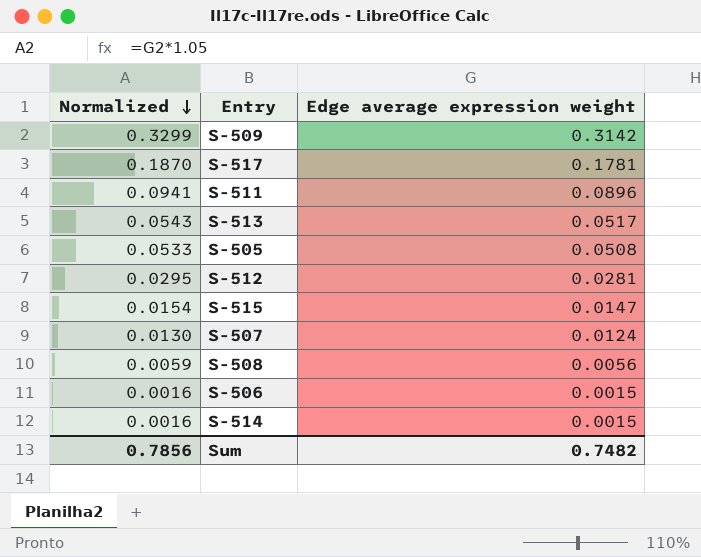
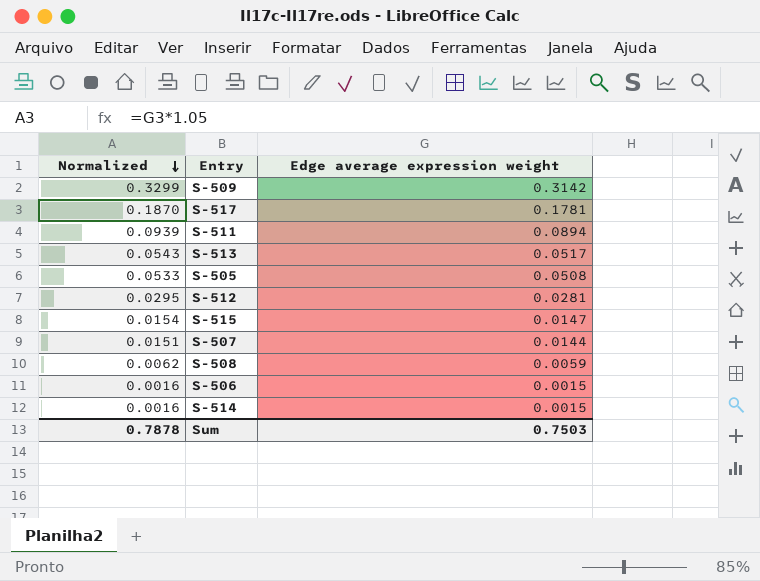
S-511 | Normalized: 0.0941 -> 0.0939
S-511 | Edge average expression weight: 0.0896 -> 0.0894
S-507 | Normalized: 0.0130 -> 0.0151
S-507 | Edge average expression weight: 0.0124 -> 0.0144
S-508 | Normalized: 0.0059 -> 0.0062
S-508 | Edge average expression weight: 0.0056 -> 0.0059
Sum | Normalized: 0.7856 -> 0.7878
Sum | Edge average expression weight: 0.7482 -> 0.7503

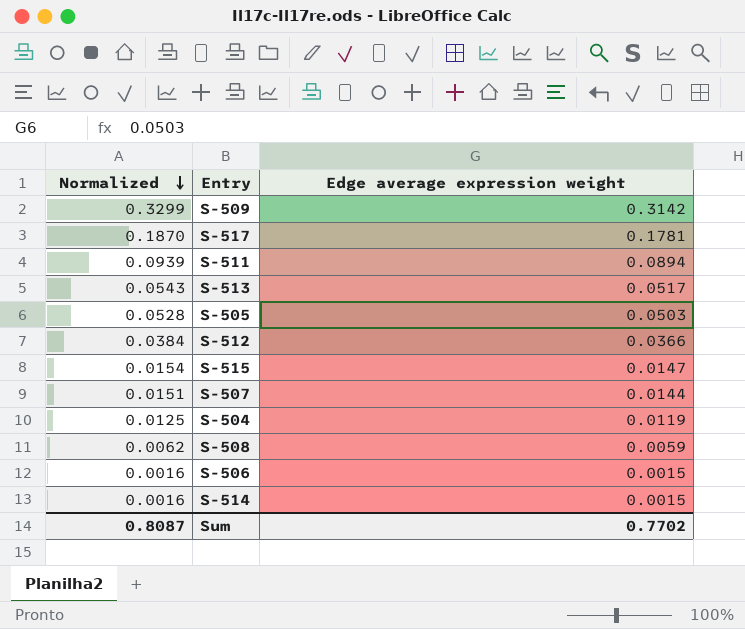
S-505 | Normalized: 0.0533 -> 0.0528
S-505 | Edge average expression weight: 0.0508 -> 0.0503
S-512 | Normalized: 0.0295 -> 0.0384
S-512 | Edge average expression weight: 0.0281 -> 0.0366
row S-504: none -> 0.0125 | 0.0119
Sum | Normalized: 0.7878 -> 0.8087
Sum | Edge average expression weight: 0.7503 -> 0.7702

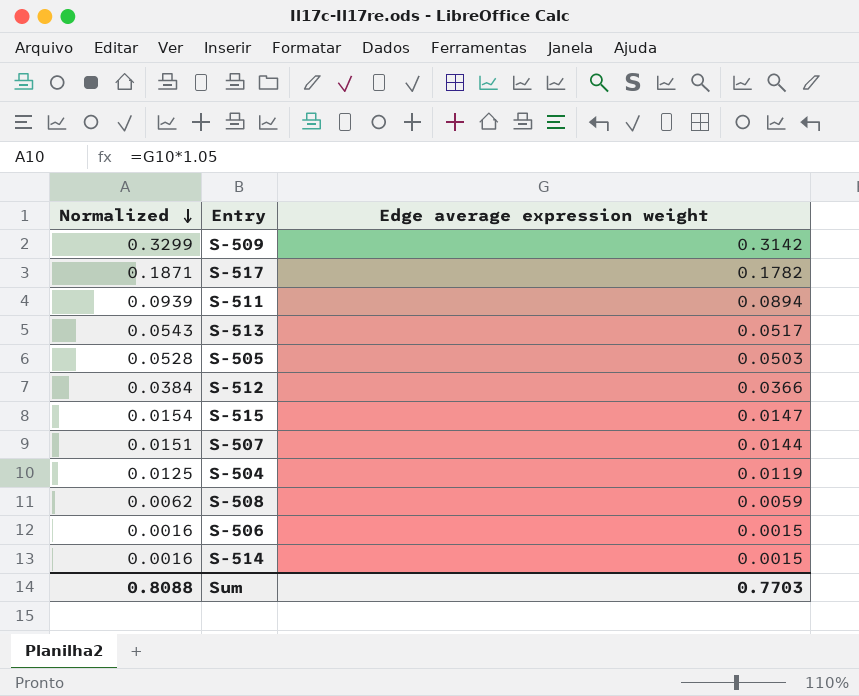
S-517 | Normalized: 0.1870 -> 0.1871
S-517 | Edge average expression weight: 0.1781 -> 0.1782
Sum | Normalized: 0.8087 -> 0.8088
Sum | Edge average expression weight: 0.7702 -> 0.7703

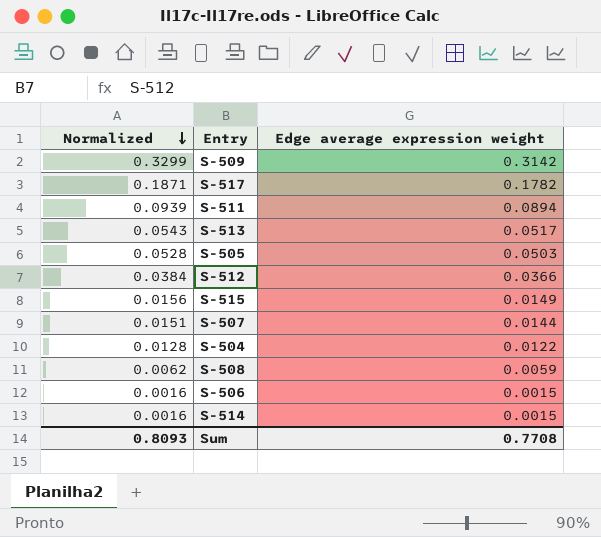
S-515 | Normalized: 0.0154 -> 0.0156
S-515 | Edge average expression weight: 0.0147 -> 0.0149
S-504 | Normalized: 0.0125 -> 0.0128
S-504 | Edge average expression weight: 0.0119 -> 0.0122
Sum | Normalized: 0.8088 -> 0.8093
Sum | Edge average expression weight: 0.7703 -> 0.7708

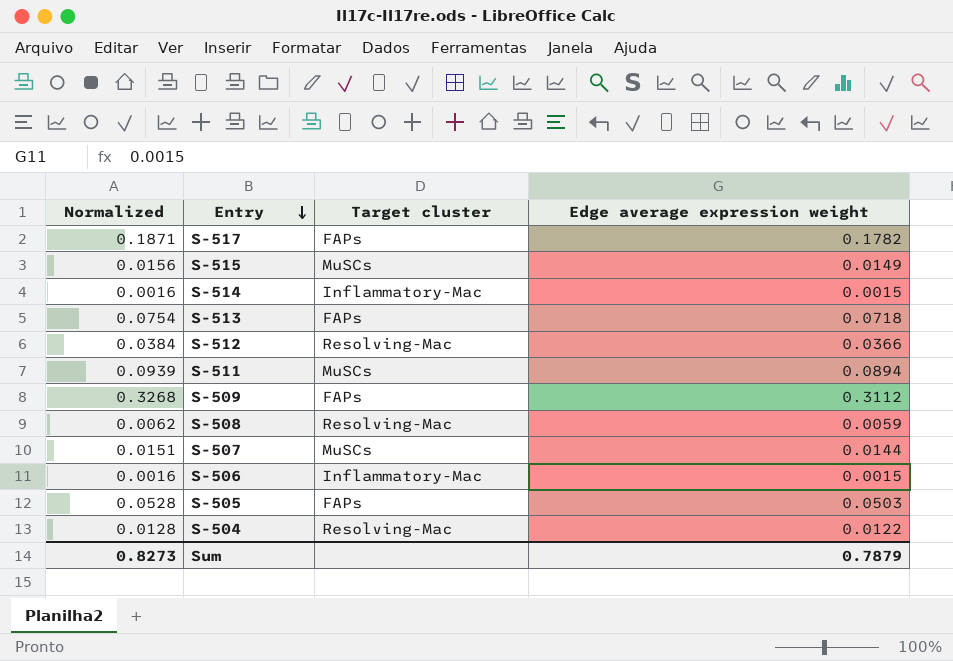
row order: Normalized descending -> Entry descending
column Target cluster | position: none -> 3
S-513 | Normalized: 0.0543 -> 0.0754
S-513 | Edge average expression weight: 0.0517 -> 0.0718
S-509 | Normalized: 0.3299 -> 0.3268
S-509 | Edge average expression weight: 0.3142 -> 0.3112
Sum | Normalized: 0.8093 -> 0.8273
Sum | Edge average expression weight: 0.7708 -> 0.7879

